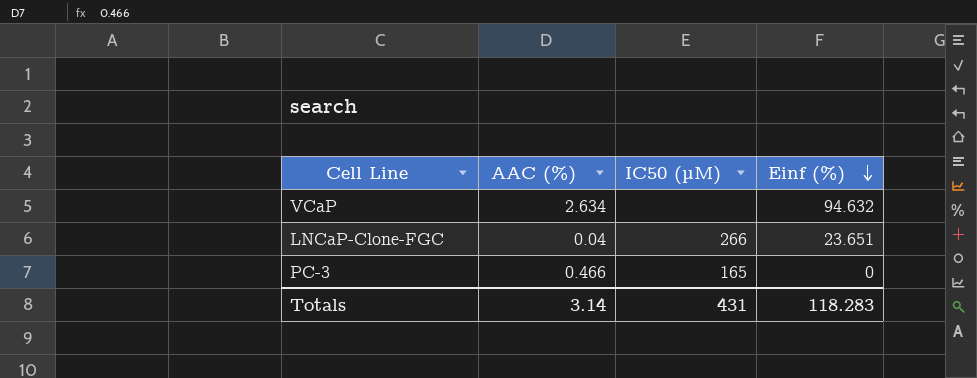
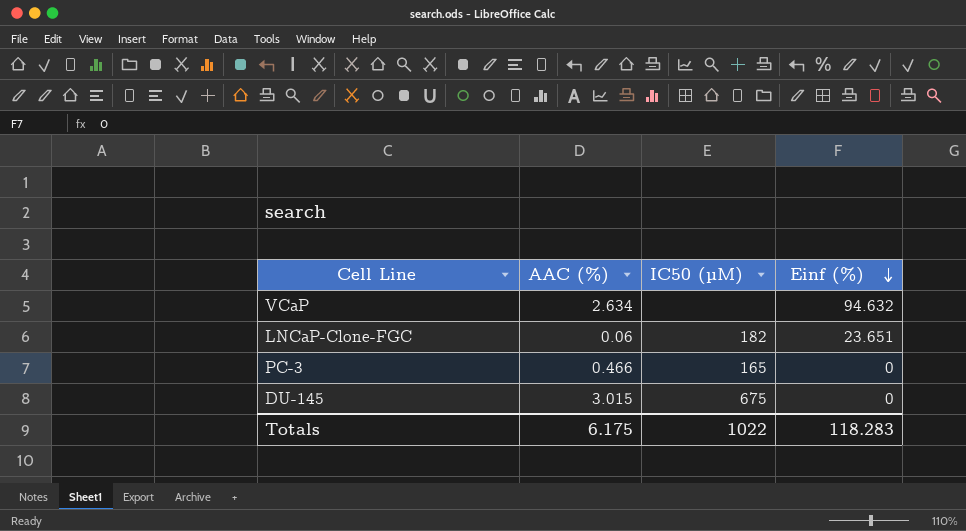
LNCaP-Clone-FGC | AAC (%): 0.04 -> 0.06
LNCaP-Clone-FGC | IC50 (µM): 266 -> 182
row DU-145: none -> 3.015 | 675 | 0
Totals | AAC (%): 3.14 -> 6.175
Totals | IC50 (µM): 431 -> 1022

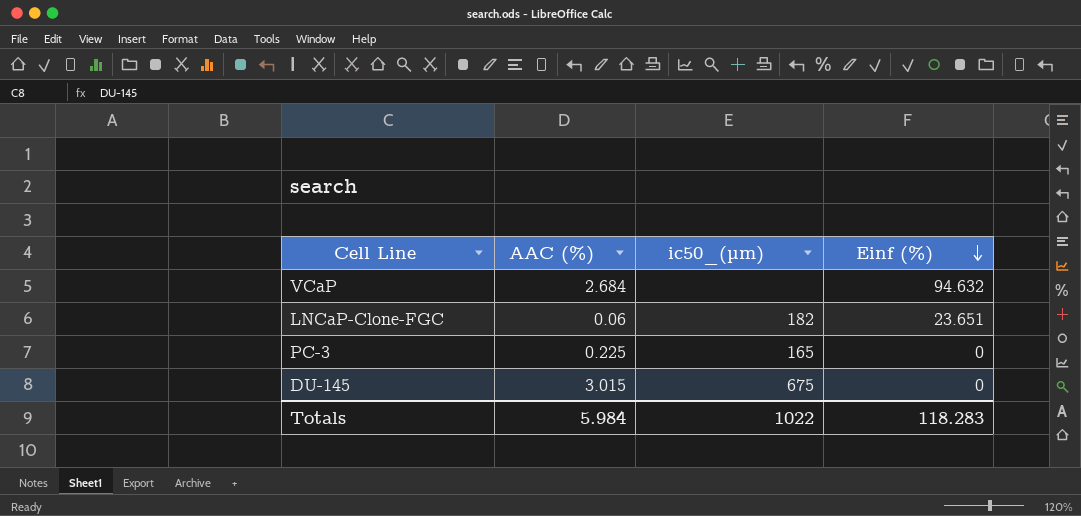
column name: IC50 (µM) -> ic50_(µm)
VCaP | AAC (%): 2.634 -> 2.684
PC-3 | AAC (%): 0.466 -> 0.225
Totals | AAC (%): 6.175 -> 5.984

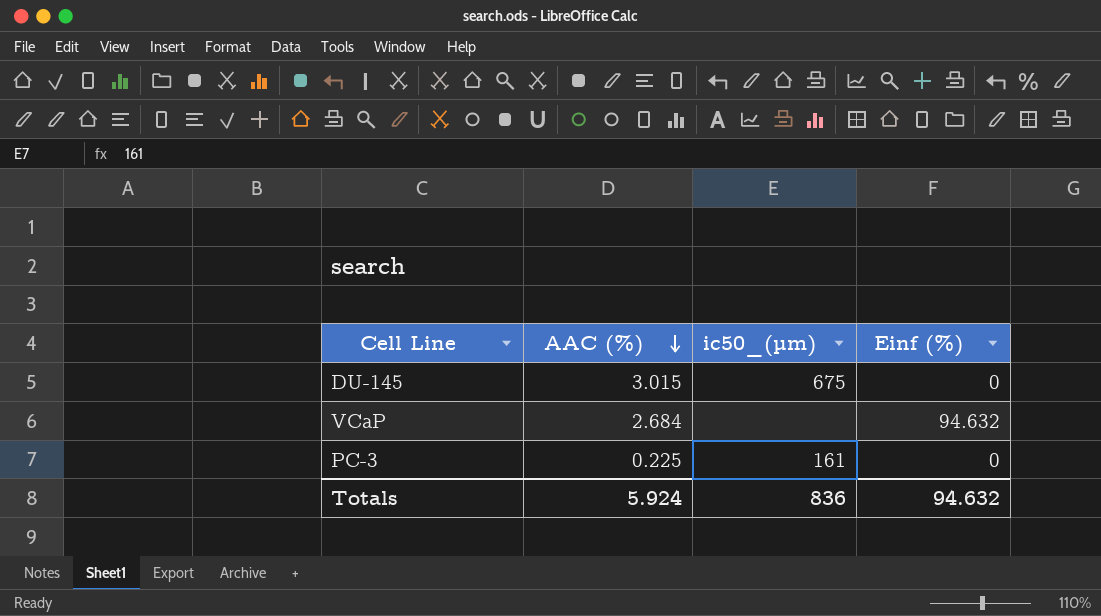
row order: Einf (%) descending -> AAC (%) descending
row LNCaP-Clone-FGC: 0.06 | 182 | 23.651 -> none
PC-3 | ic50_(µm): 165 -> 161
Totals | AAC (%): 5.984 -> 5.924
Totals | ic50_(µm): 1022 -> 836
Totals | Einf (%): 118.283 -> 94.632

